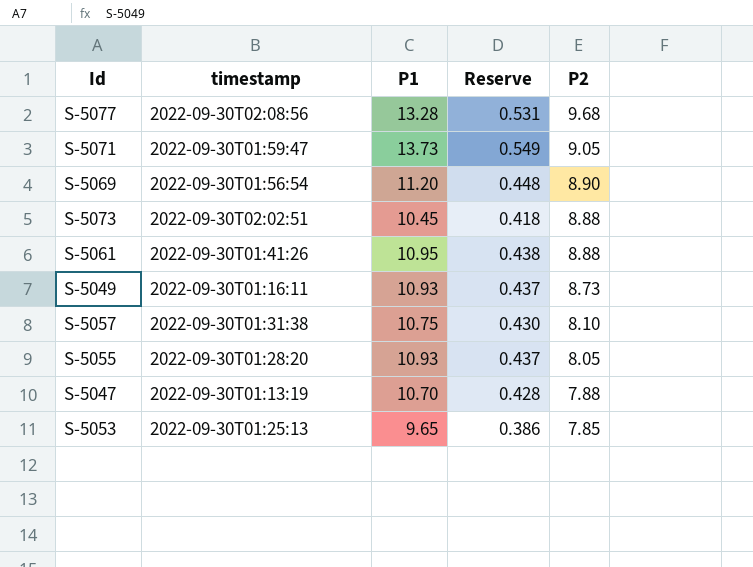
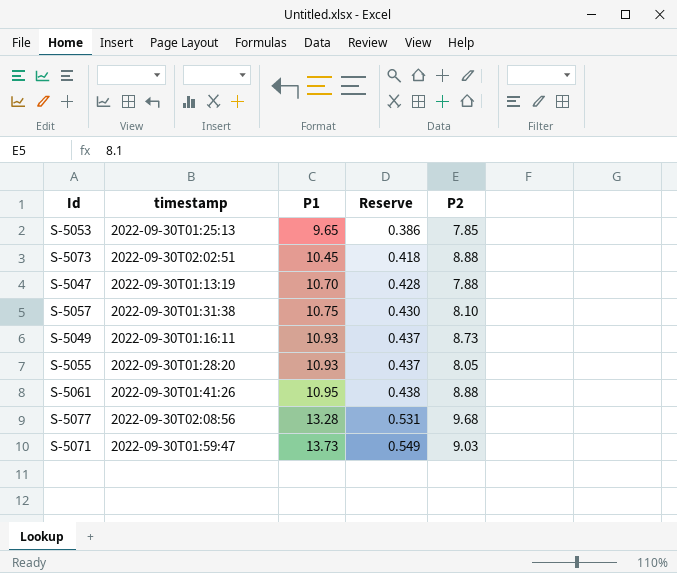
row order: P2 descending -> P1 ascending
row S-5069: 2022-09-30T01:56:54 | 11.20 | 0.448 | 8.90 -> none
S-5071 | P2: 9.05 -> 9.03

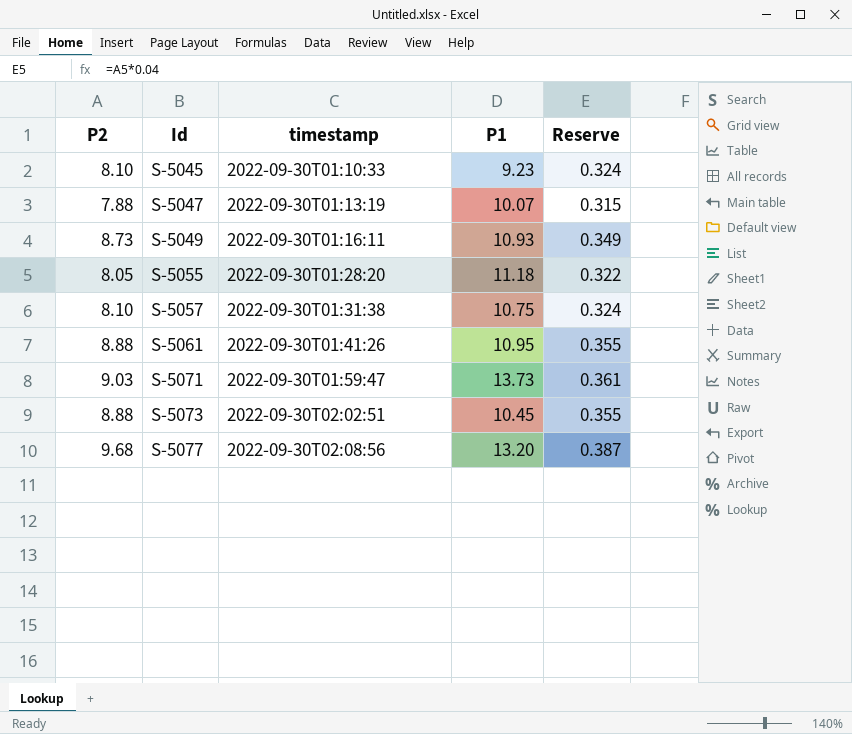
row order: P1 ascending -> Id ascending
column P2 | position: 5 -> 1
column Reserve | formula: [P1] * 0.04 -> [P2] * 0.04
row S-5053: 2022-09-30T01:25:13 | 9.65 | 0.386 | 7.85 -> none
row S-5045: none -> 8.10 | 2022-09-30T01:10:33 | 9.23 | 0.324
S-5047 | P1: 10.70 -> 10.07
S-5055 | P1: 10.93 -> 11.18
S-5077 | P1: 13.28 -> 13.20

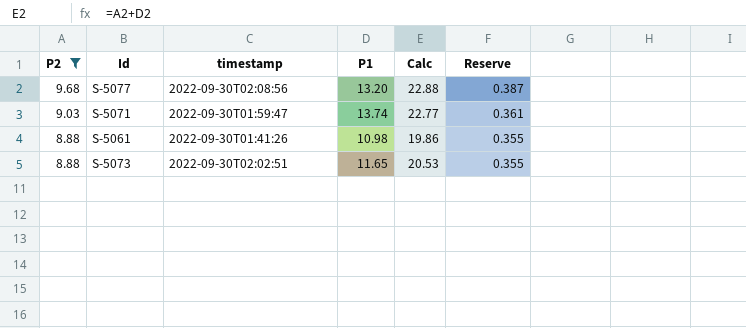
filter: none -> P2 >= 8.88
row order: Id ascending -> P2 descending
column Calc | formula: none -> [P2] + [P1]
S-5071 | P1: 13.73 -> 13.74
S-5061 | P1: 10.95 -> 10.98
S-5073 | P1: 10.45 -> 11.65

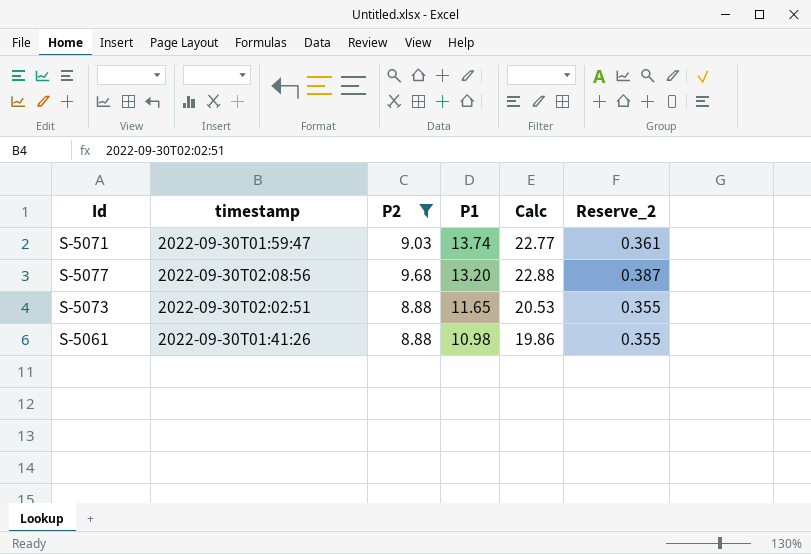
row order: P2 descending -> P1 descending
column P2 | position: 1 -> 3
column name: Reserve -> Reserve_2

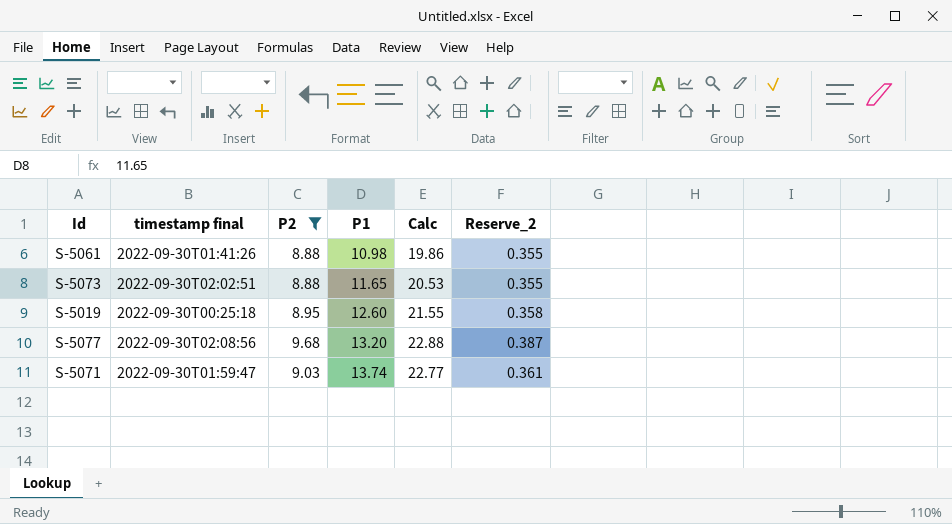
row order: P1 descending -> P1 ascending
column name: timestamp -> timestamp final
row S-5019: none -> 2022-09-30T00:25:18 | 8.95 | 12.60 | 21.55 | 0.358

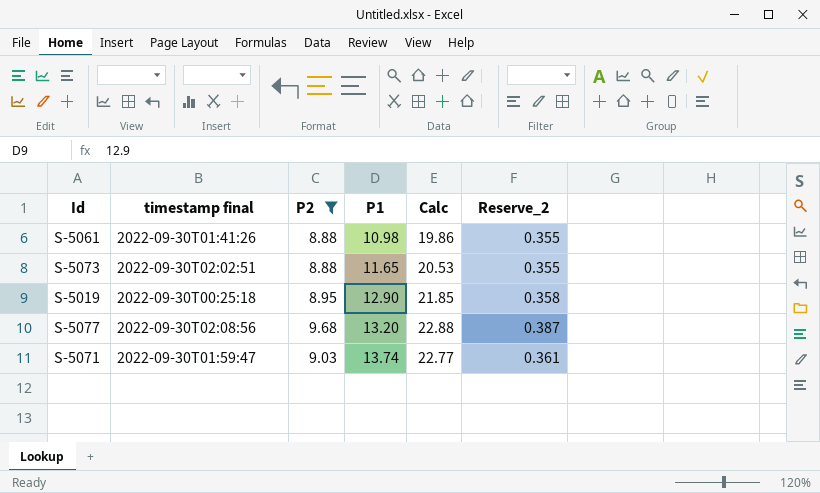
S-5019 | P1: 12.60 -> 12.90
S-5019 | Calc: 21.55 -> 21.85

